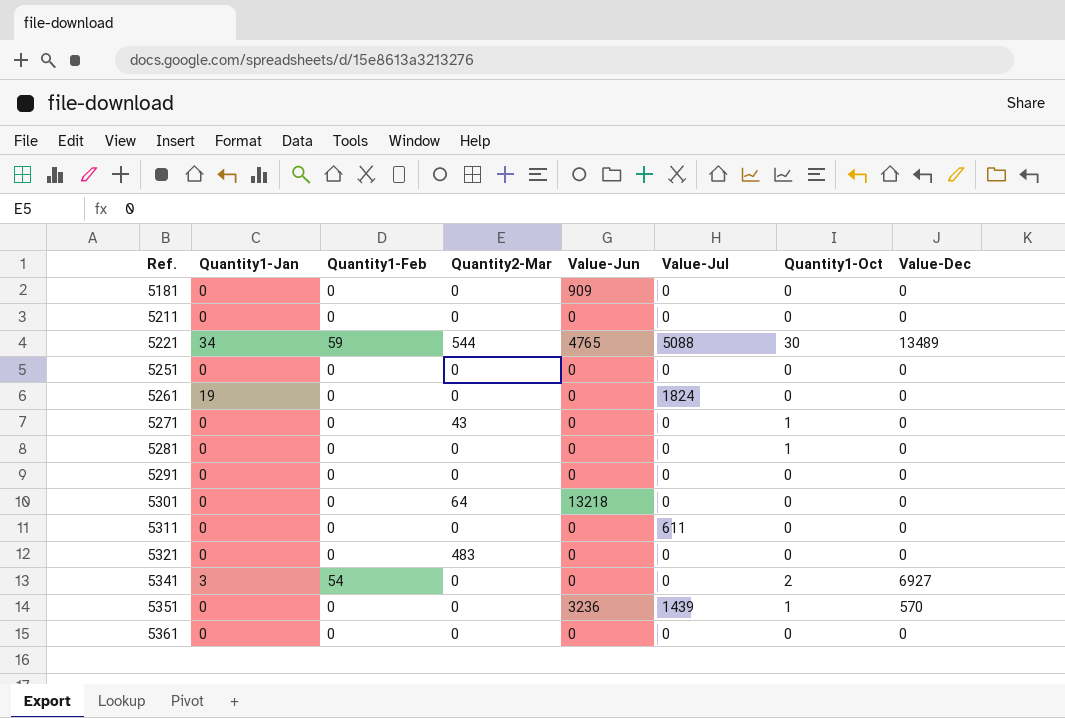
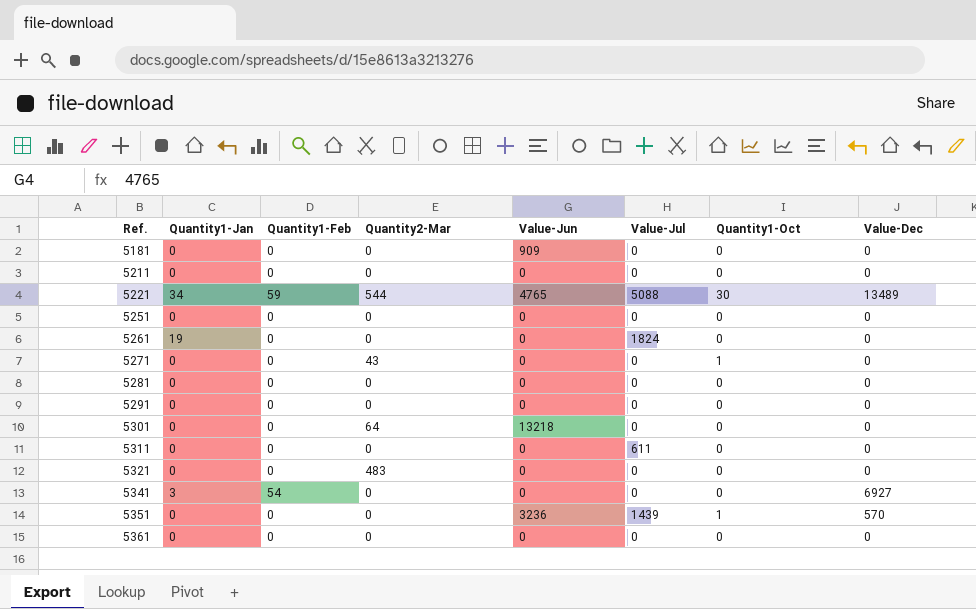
5281 | Quantity1-Oct: 1 -> 0
5341 | Quantity1-Oct: 2 -> 0

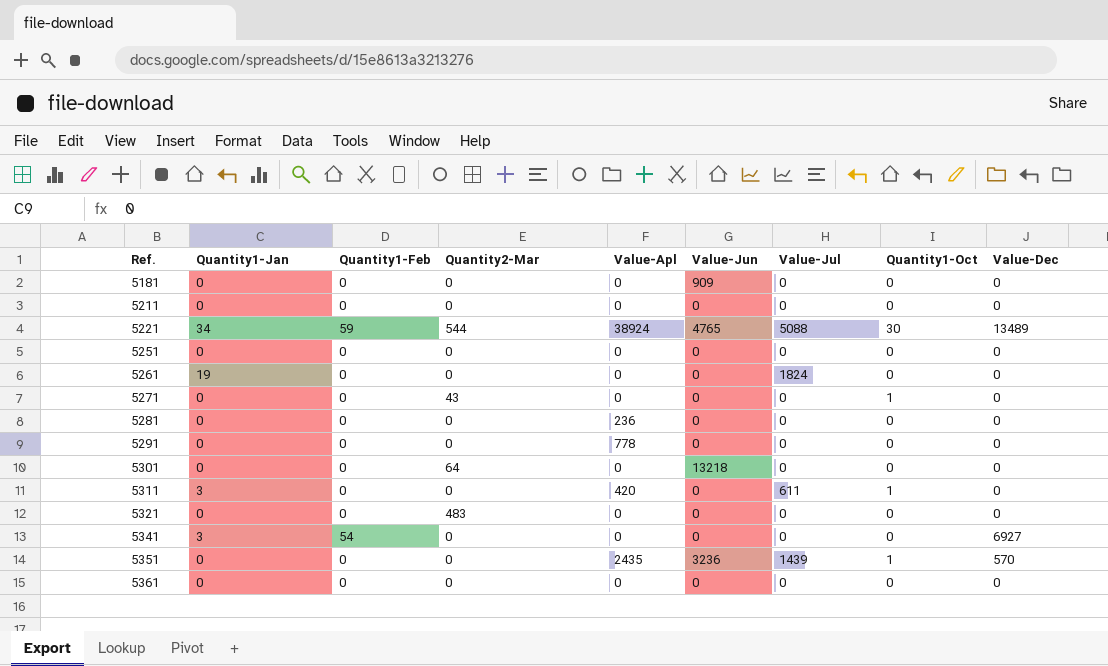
column Value-Apl | position: none -> 5
5311 | Quantity1-Jan: 0 -> 3
5311 | Quantity1-Oct: 0 -> 1

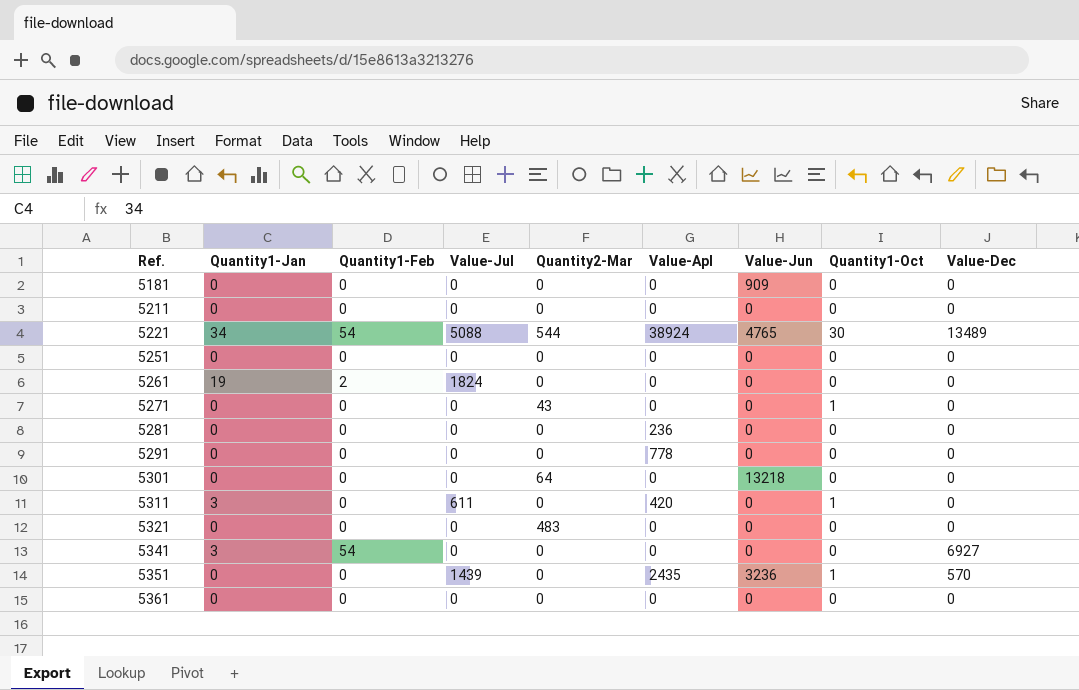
column Value-Jul | position: 7 -> 4
5221 | Quantity1-Feb: 59 -> 54
5261 | Quantity1-Feb: 0 -> 2

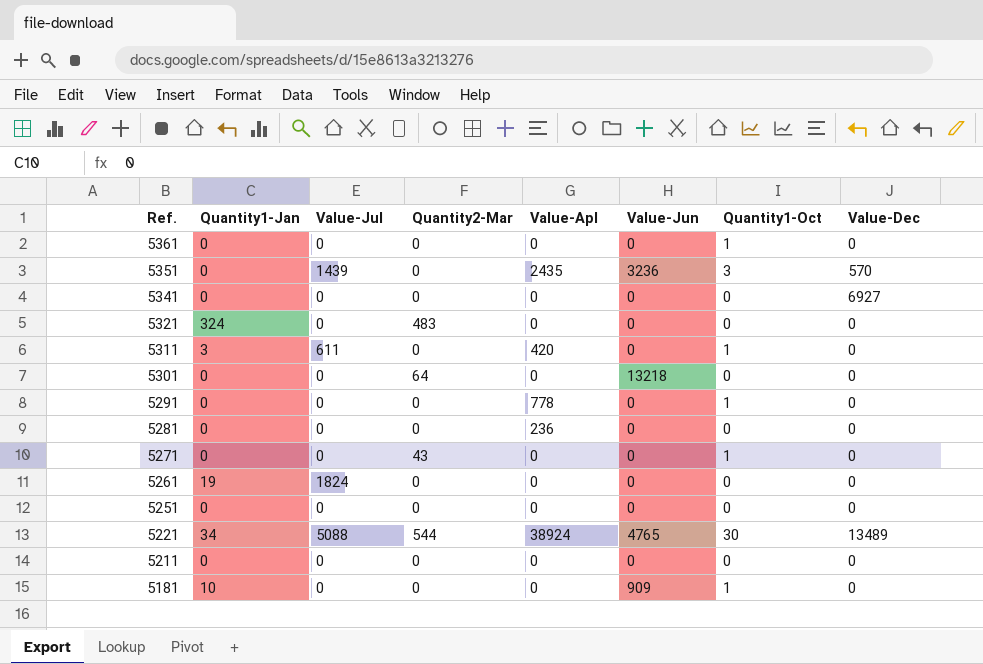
row order: Ref. ascending -> Ref. descending
column Quantity1-Feb | position: 3 -> none
5361 | Quantity1-Oct: 0 -> 1
5351 | Quantity1-Oct: 1 -> 3
5341 | Quantity1-Jan: 3 -> 0
5321 | Quantity1-Jan: 0 -> 324
5291 | Quantity1-Oct: 0 -> 1
5181 | Quantity1-Jan: 0 -> 10
5181 | Quantity1-Oct: 0 -> 1

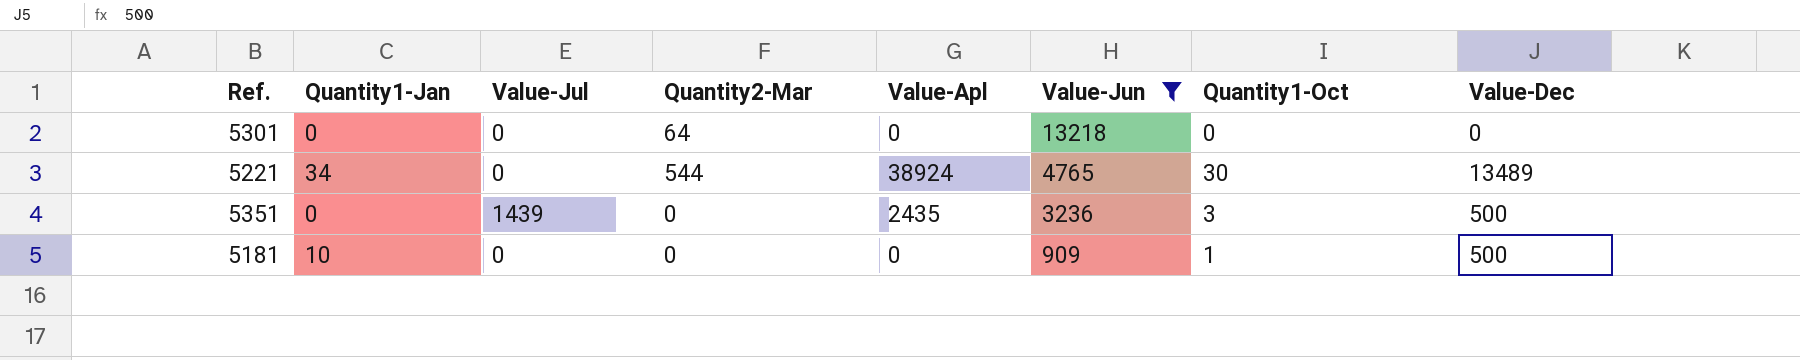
filter: none -> Value-Jun != 0
row order: Ref. descending -> Value-Jun descending
5221 | Value-Jul: 5088 -> 0
5351 | Value-Dec: 570 -> 500
5181 | Value-Dec: 0 -> 500

